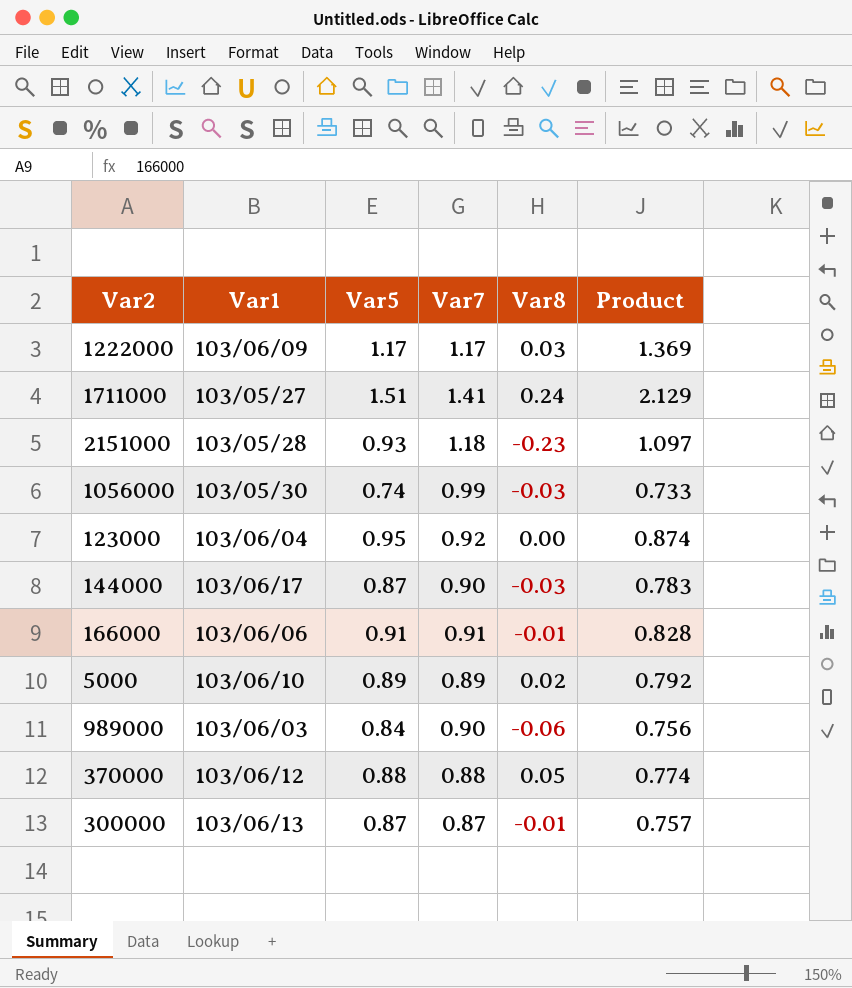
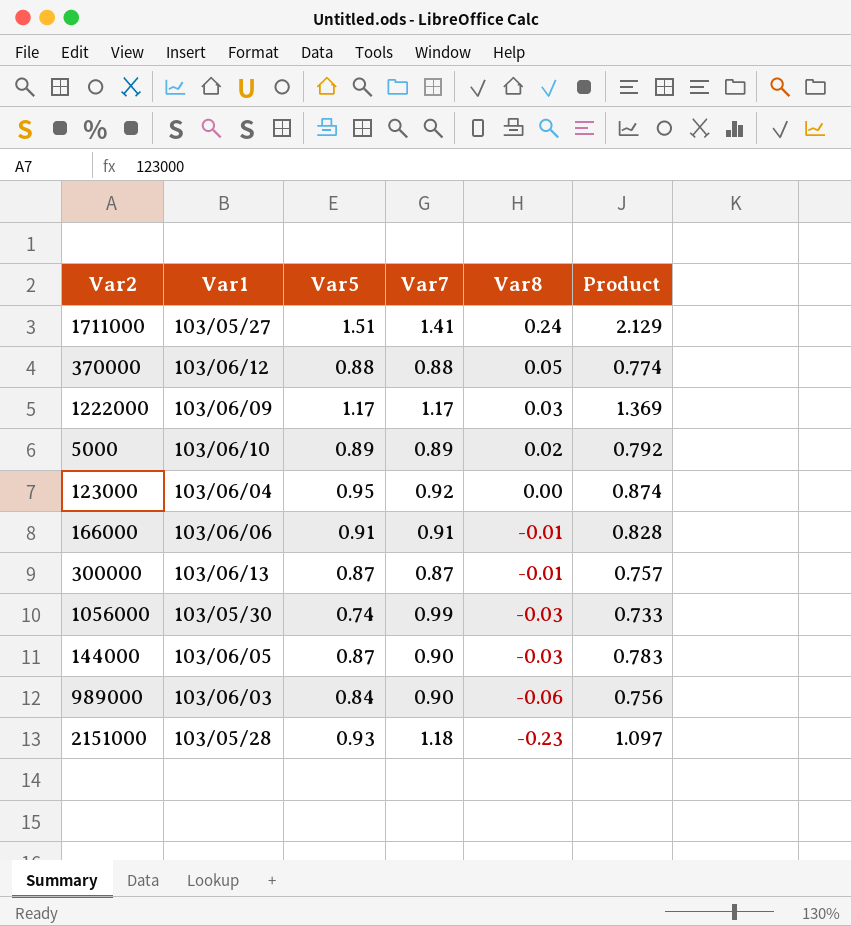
row order: none -> Var8 descending
144000 | Var1: 103/06/17 -> 103/06/05

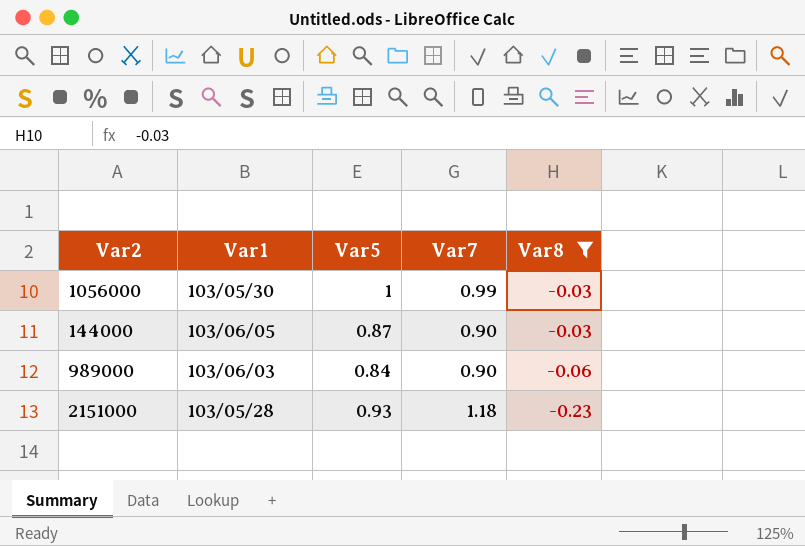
filter: none -> Var8 <= -0.03
column Product | formula: [Var5] * [Var7] -> none
1056000 | Var5: 0.74 -> 1

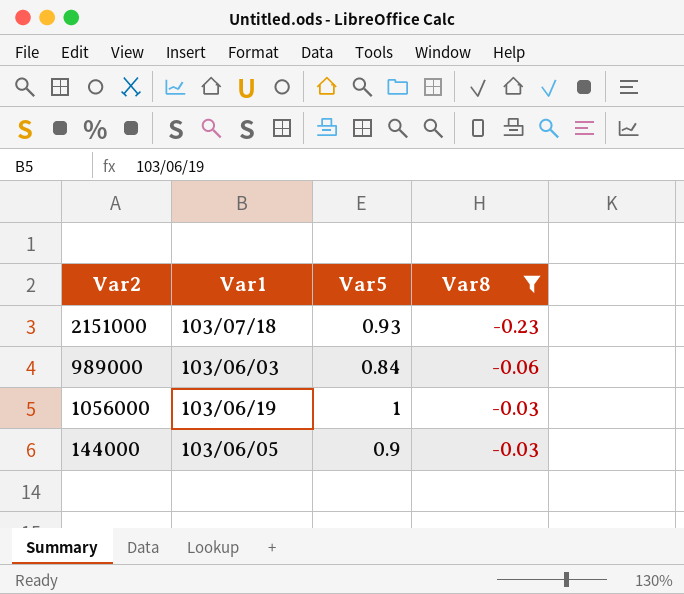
row order: Var8 descending -> Var8 ascending
column Var7 | position: 4 -> none
2151000 | Var1: 103/05/28 -> 103/07/18
1056000 | Var1: 103/05/30 -> 103/06/19
144000 | Var5: 0.87 -> 0.9

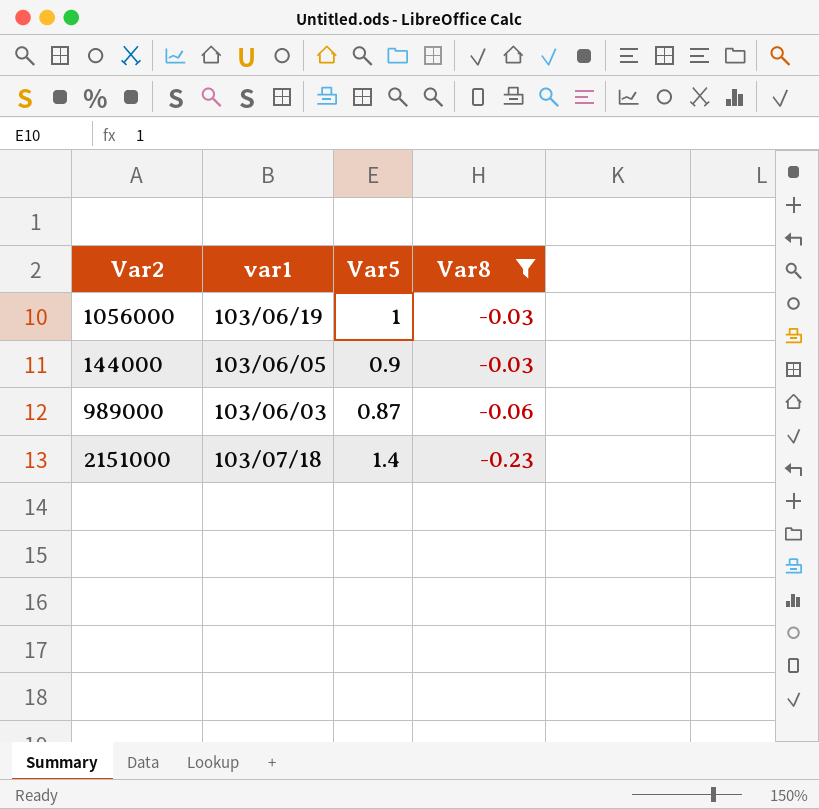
row order: Var8 ascending -> Var8 descending
column name: Var1 -> var1
989000 | Var5: 0.84 -> 0.87
2151000 | Var5: 0.93 -> 1.4

